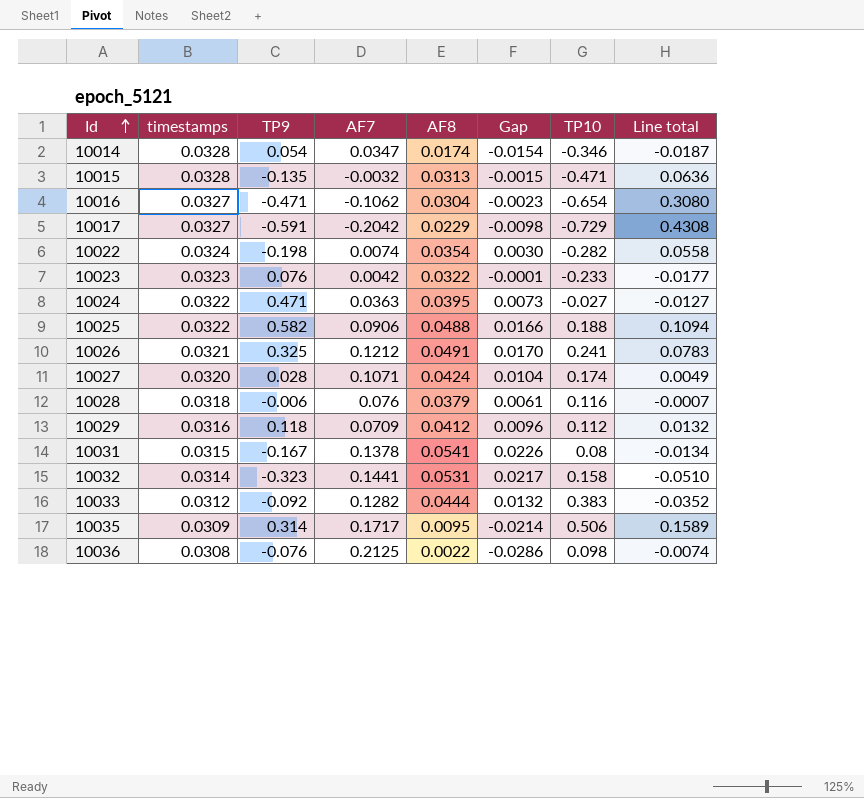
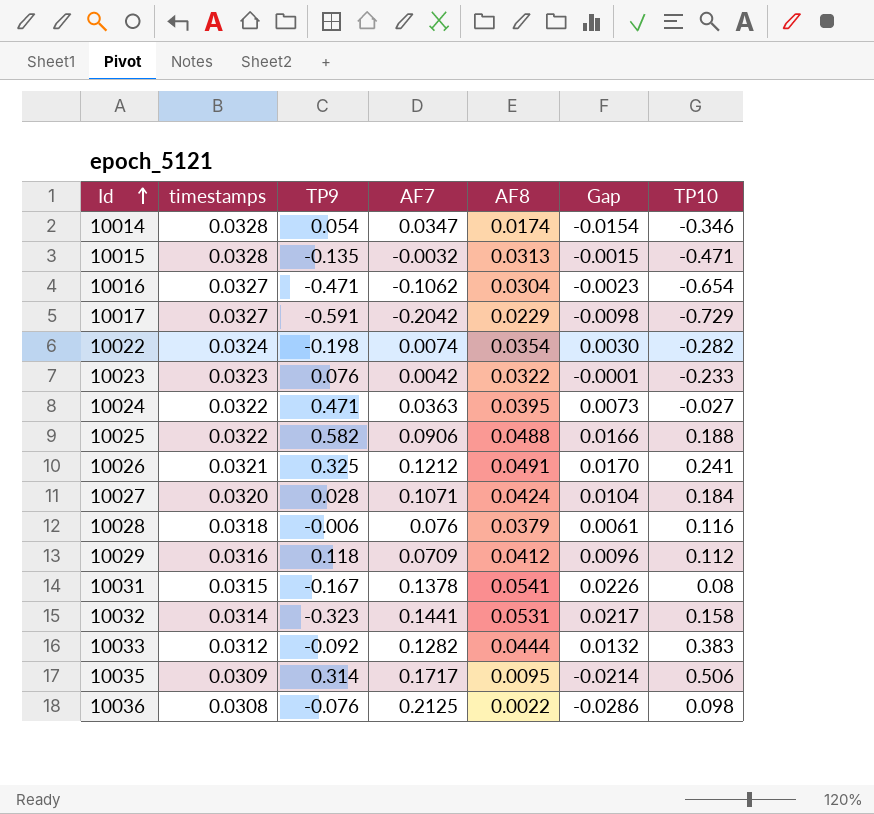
column Line total | formula: [TP9] * [TP10] -> none
10027 | TP10: 0.174 -> 0.184

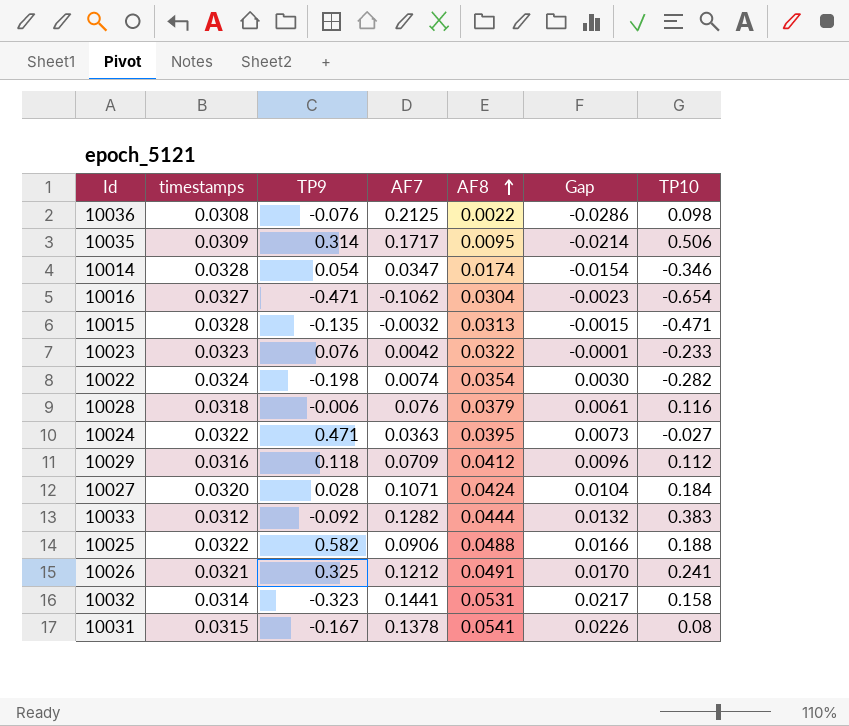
row order: Id ascending -> AF8 ascending
row 10017: 0.0327 | -0.591 | -0.2042 | 0.0229 | -0.0098 | -0.729 -> none

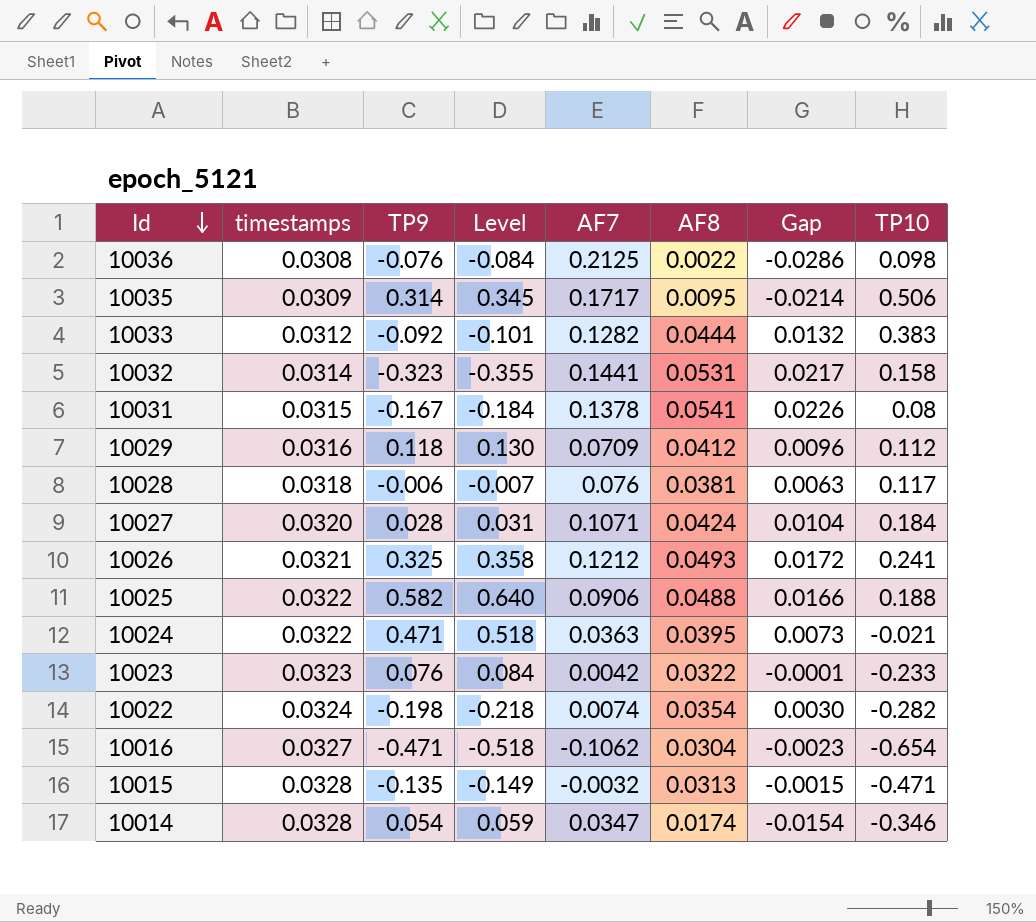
row order: AF8 ascending -> Id descending
column Level | formula: none -> [TP9] * 1.1
10028 | AF8: 0.0379 -> 0.0381
10028 | Gap: 0.0061 -> 0.0063
10028 | TP10: 0.116 -> 0.117
10026 | AF8: 0.0491 -> 0.0493
10026 | Gap: 0.0170 -> 0.0172
10024 | TP10: -0.027 -> -0.021

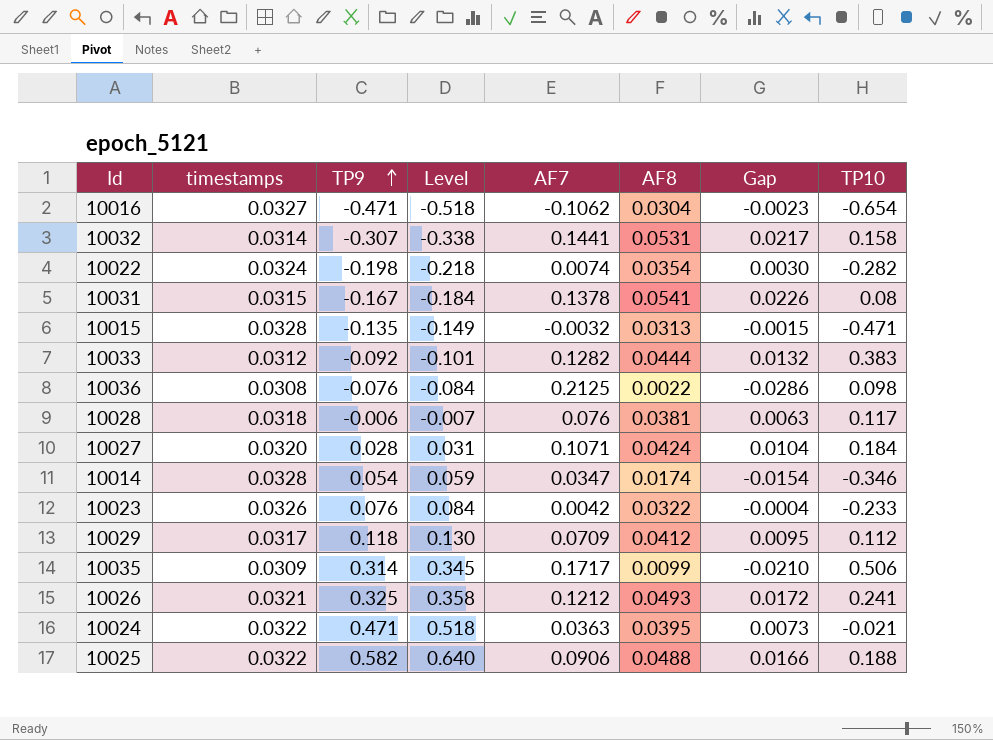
row order: Id descending -> TP9 ascending
10032 | TP9: -0.323 -> -0.307
10032 | Level: -0.355 -> -0.338
10023 | timestamps: 0.0323 -> 0.0326
10023 | Gap: -0.0001 -> -0.0004
10029 | timestamps: 0.0316 -> 0.0317
10029 | Gap: 0.0096 -> 0.0095
10035 | AF8: 0.0095 -> 0.0099
10035 | Gap: -0.0214 -> -0.0210

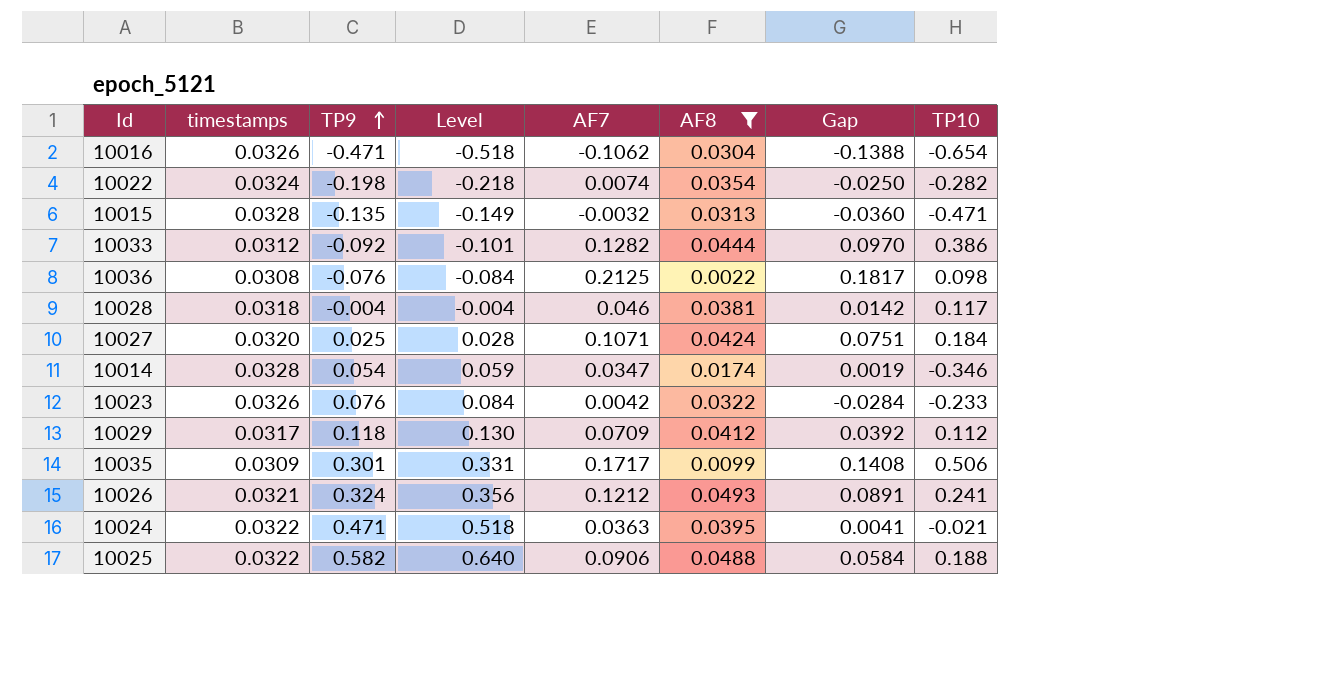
filter: none -> AF8 <= 0.0493
column Gap | formula: [AF8] - [timestamps] -> [AF7] - [timestamps]
10016 | timestamps: 0.0327 -> 0.0326
10033 | TP10: 0.383 -> 0.386
10028 | TP9: -0.006 -> -0.004
10028 | Level: -0.007 -> -0.004
10028 | AF7: 0.076 -> 0.046
10027 | TP9: 0.028 -> 0.025
10027 | Level: 0.031 -> 0.028
10035 | TP9: 0.314 -> 0.301
10035 | Level: 0.345 -> 0.331
10026 | TP9: 0.325 -> 0.324
10026 | Level: 0.358 -> 0.356

